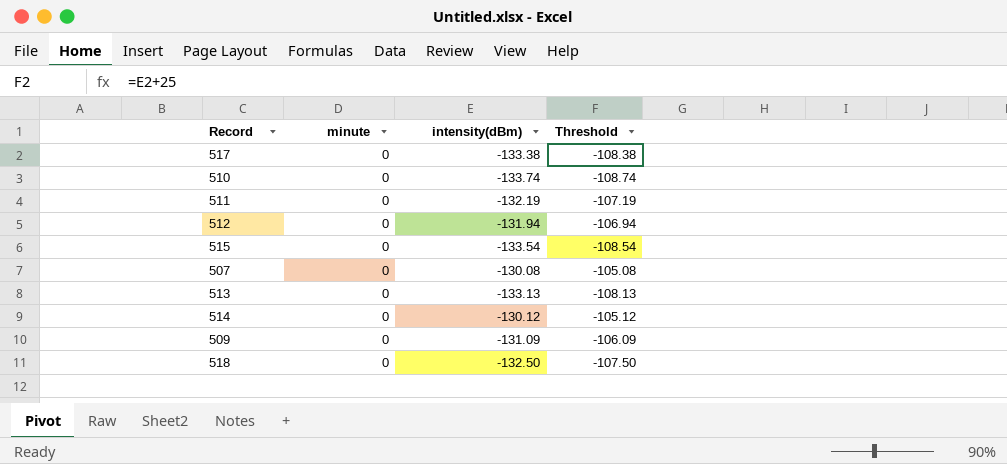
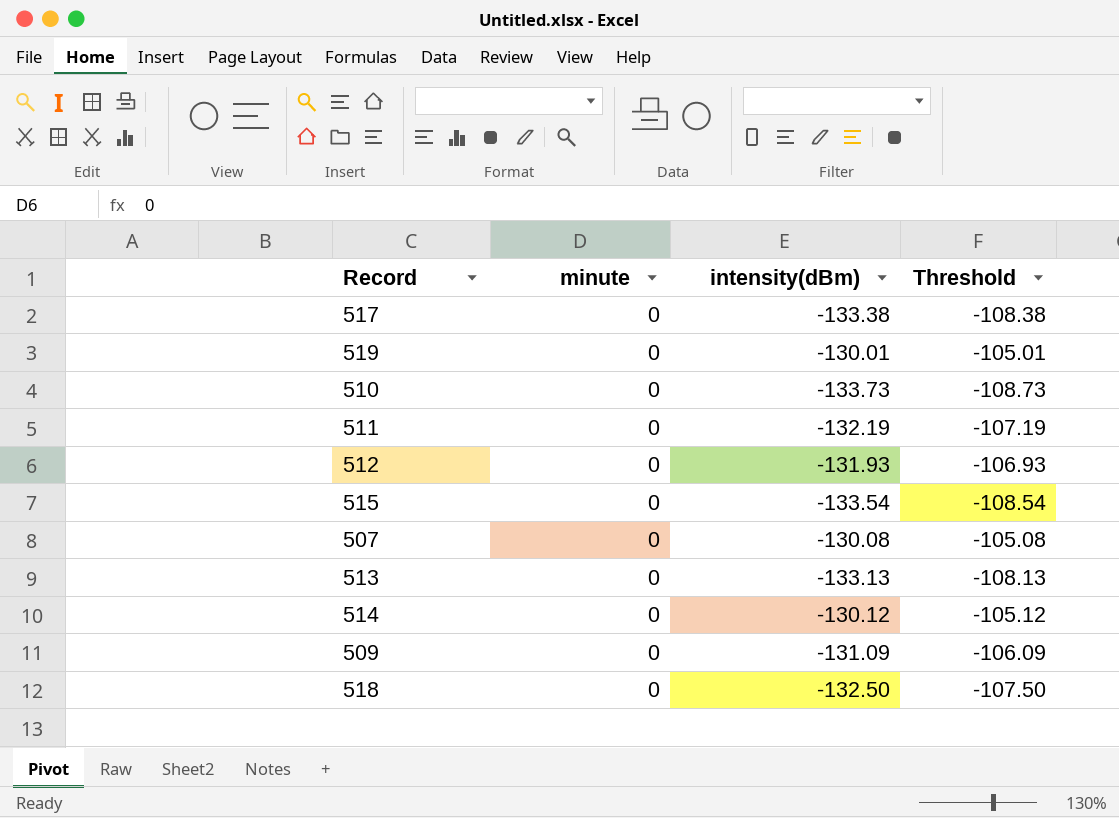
row 519: none -> 0 | -130.01 | -105.01
510 | intensity(dBm): -133.74 -> -133.73
510 | Threshold: -108.74 -> -108.73
512 | intensity(dBm): -131.94 -> -131.93
512 | Threshold: -106.94 -> -106.93

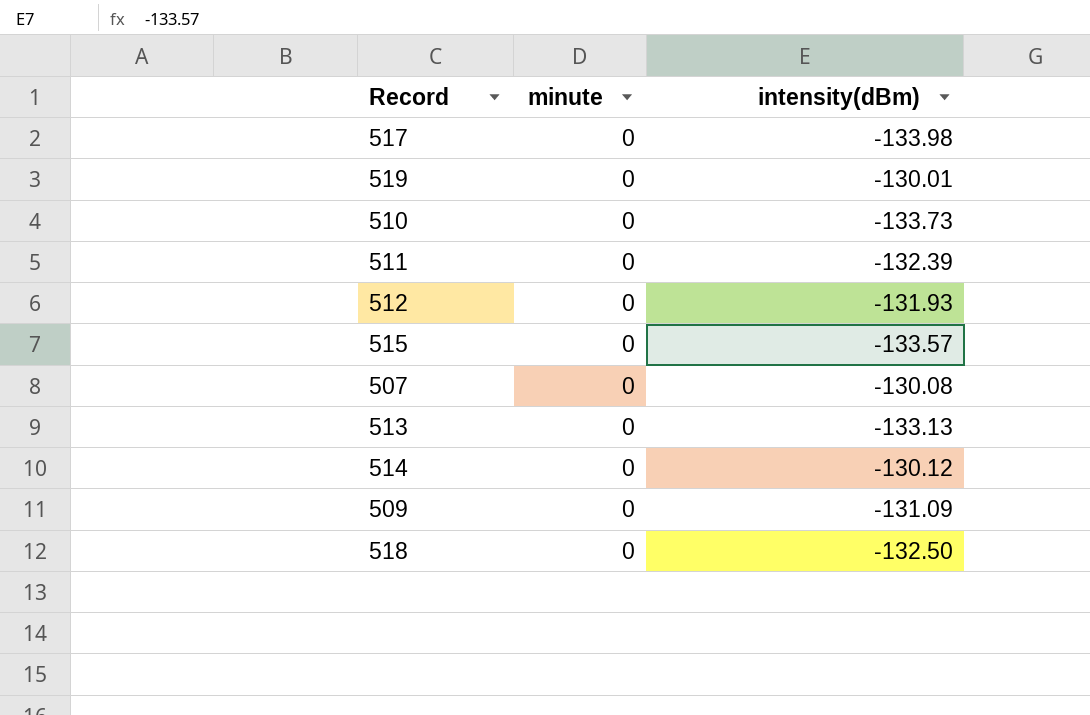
column Threshold | formula: [intensity(dBm)] + 25 -> none
517 | intensity(dBm): -133.38 -> -133.98
511 | intensity(dBm): -132.19 -> -132.39
515 | intensity(dBm): -133.54 -> -133.57

